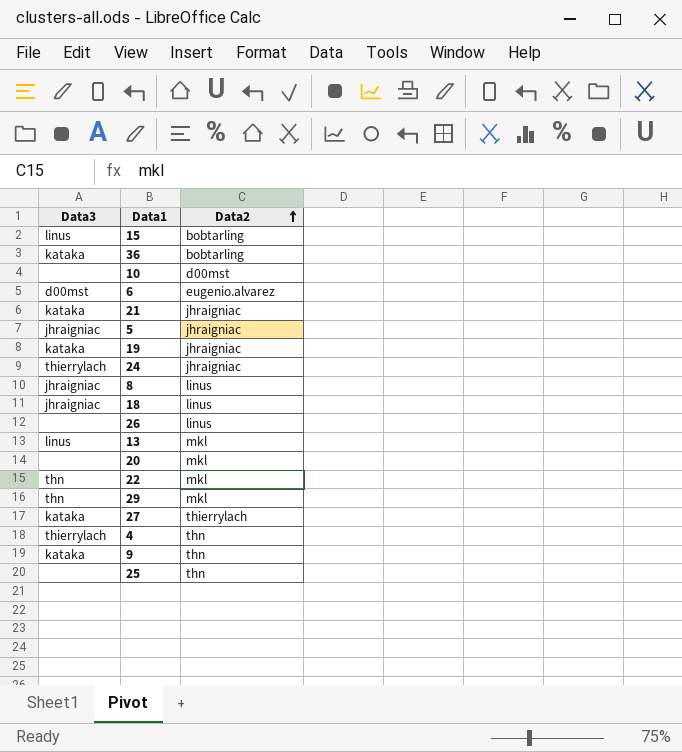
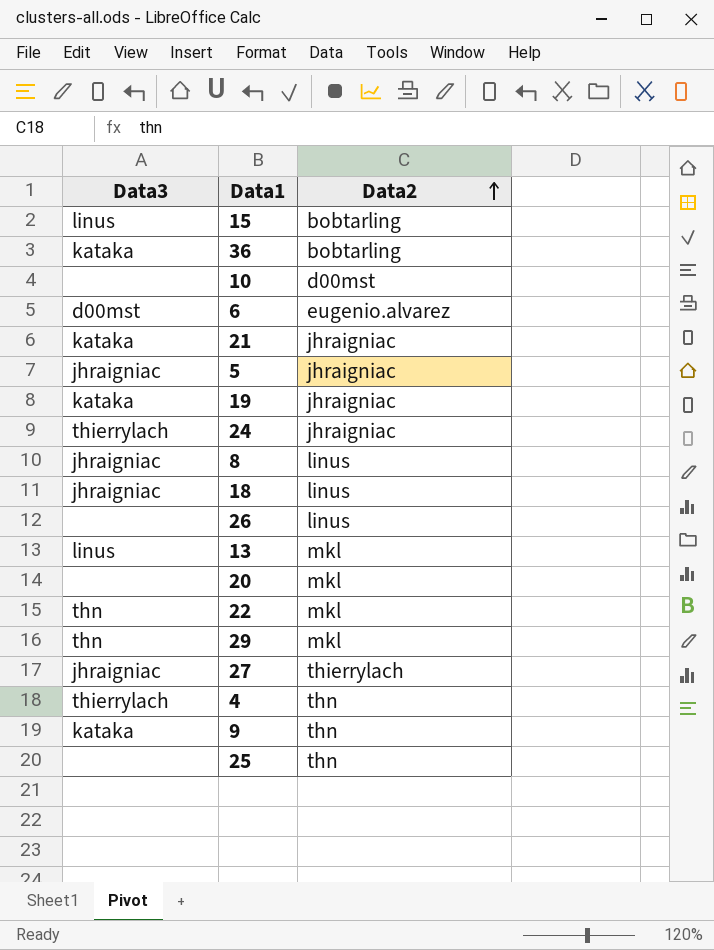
27 | Data3: kataka -> jhraigniac

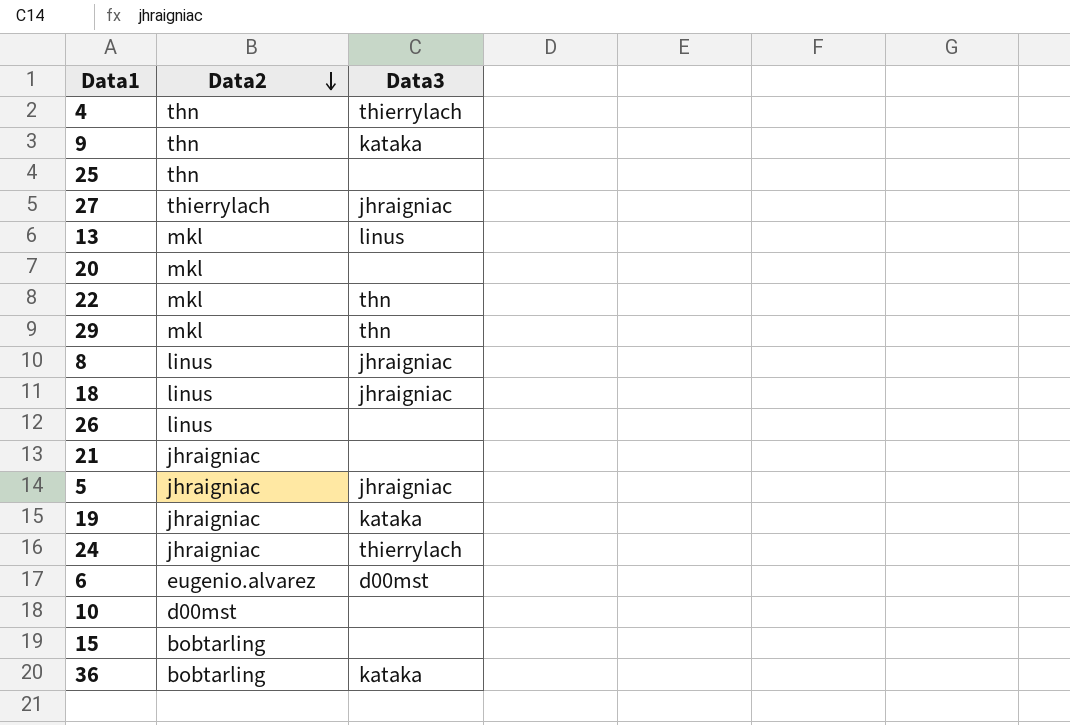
row order: Data2 ascending -> Data2 descending
column Data3 | position: 1 -> 3
21 | Data3: kataka -> none
15 | Data3: linus -> none

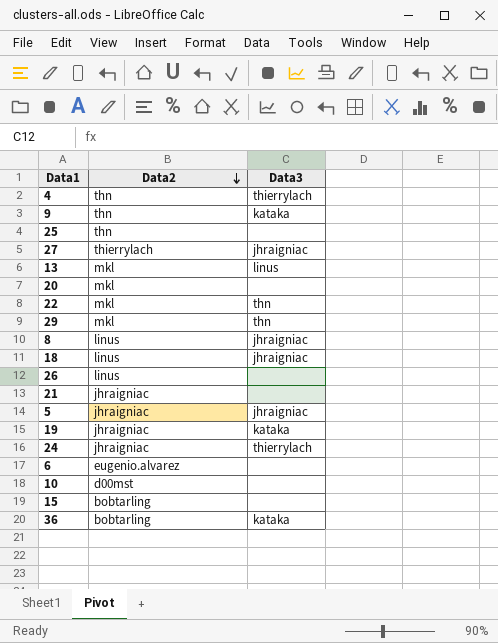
6 | Data3: d00mst -> none

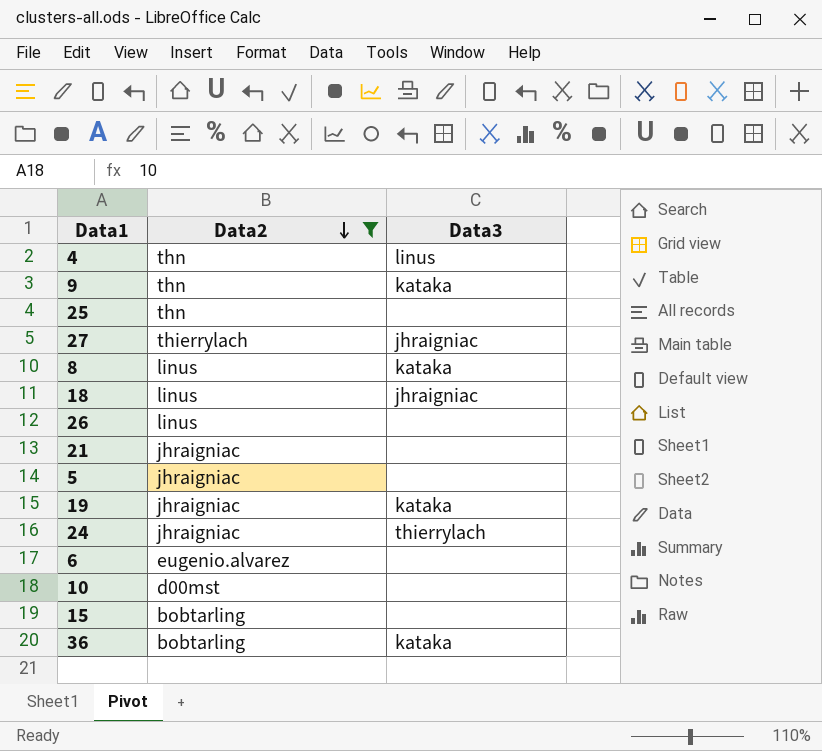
filter: none -> Data2 != mkl
4 | Data3: thierrylach -> linus
8 | Data3: jhraigniac -> kataka
5 | Data3: jhraigniac -> none

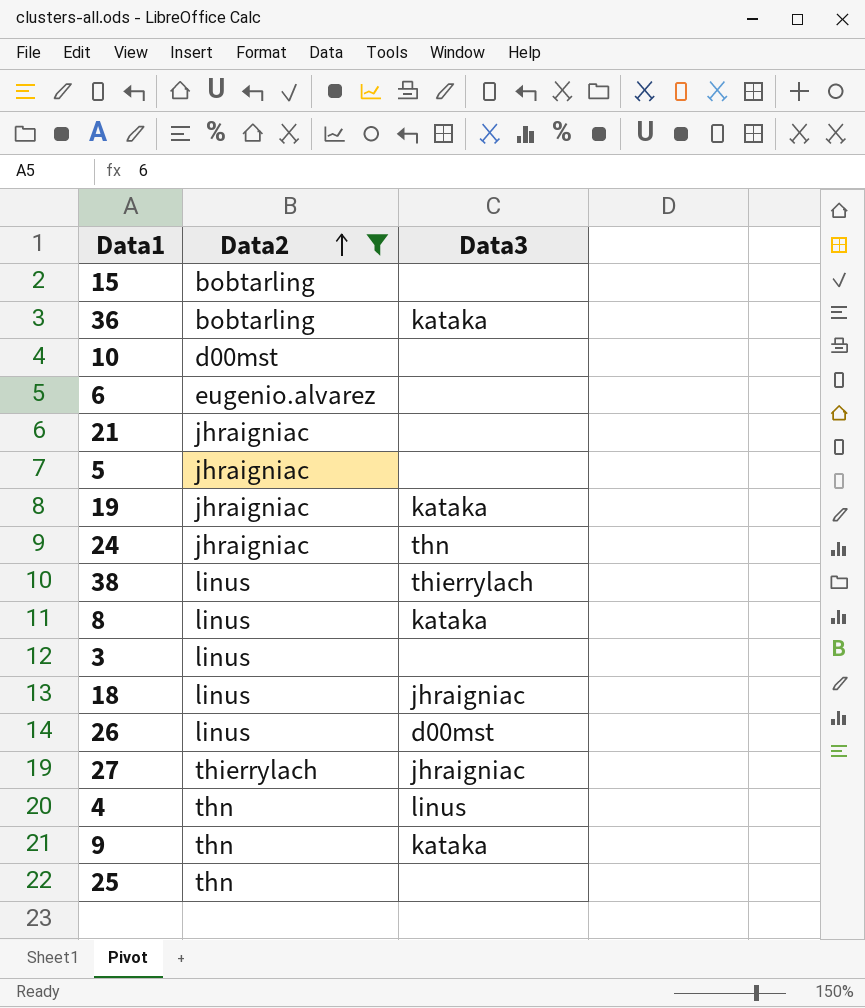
row order: Data2 descending -> Data2 ascending
24 | Data3: thierrylach -> thn
row 38: none -> linus | thierrylach
row 3: none -> linus | none
26 | Data3: none -> d00mst

